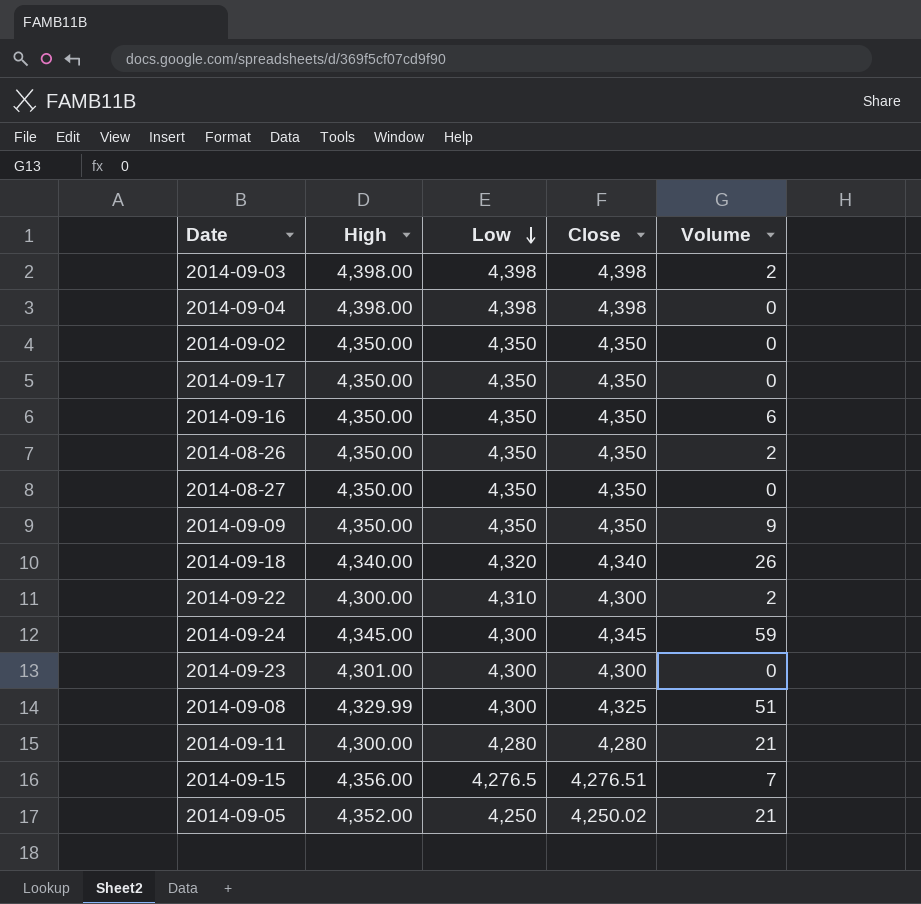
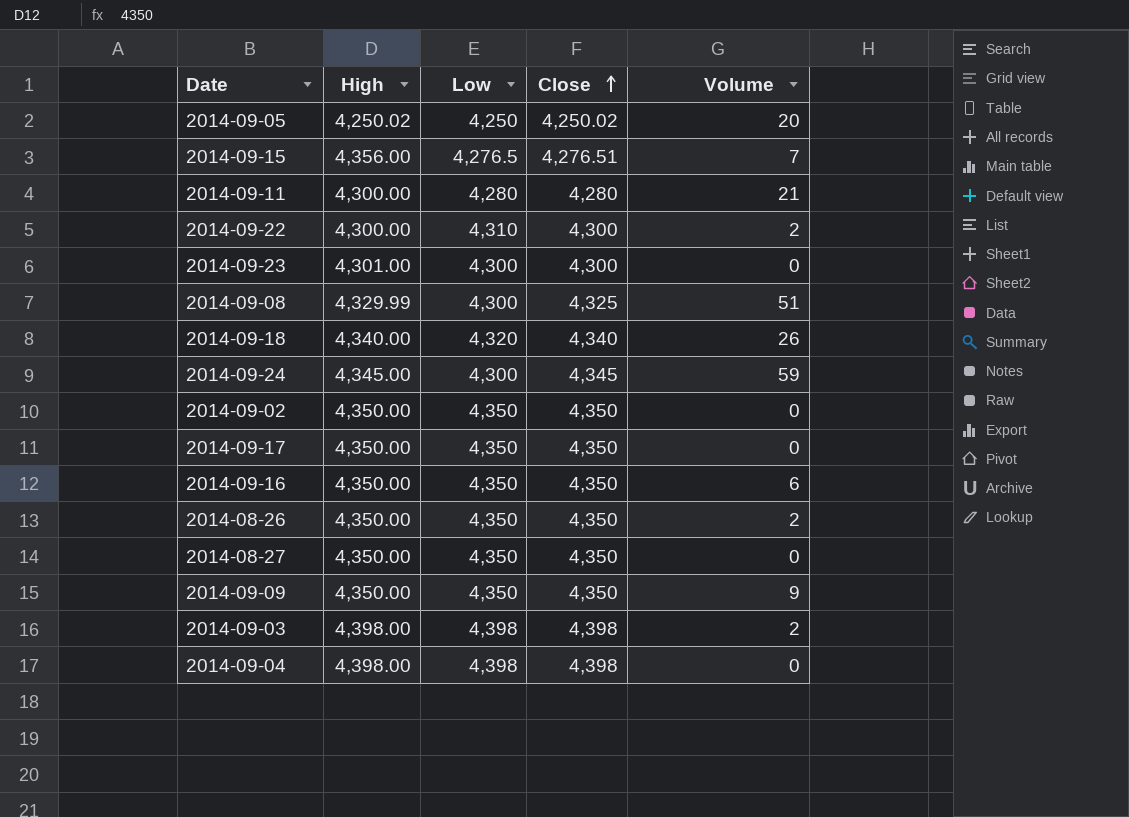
row order: Low descending -> Close ascending
2014-09-05 | High: 4,352.00 -> 4,250.02
2014-09-05 | Volume: 21 -> 20

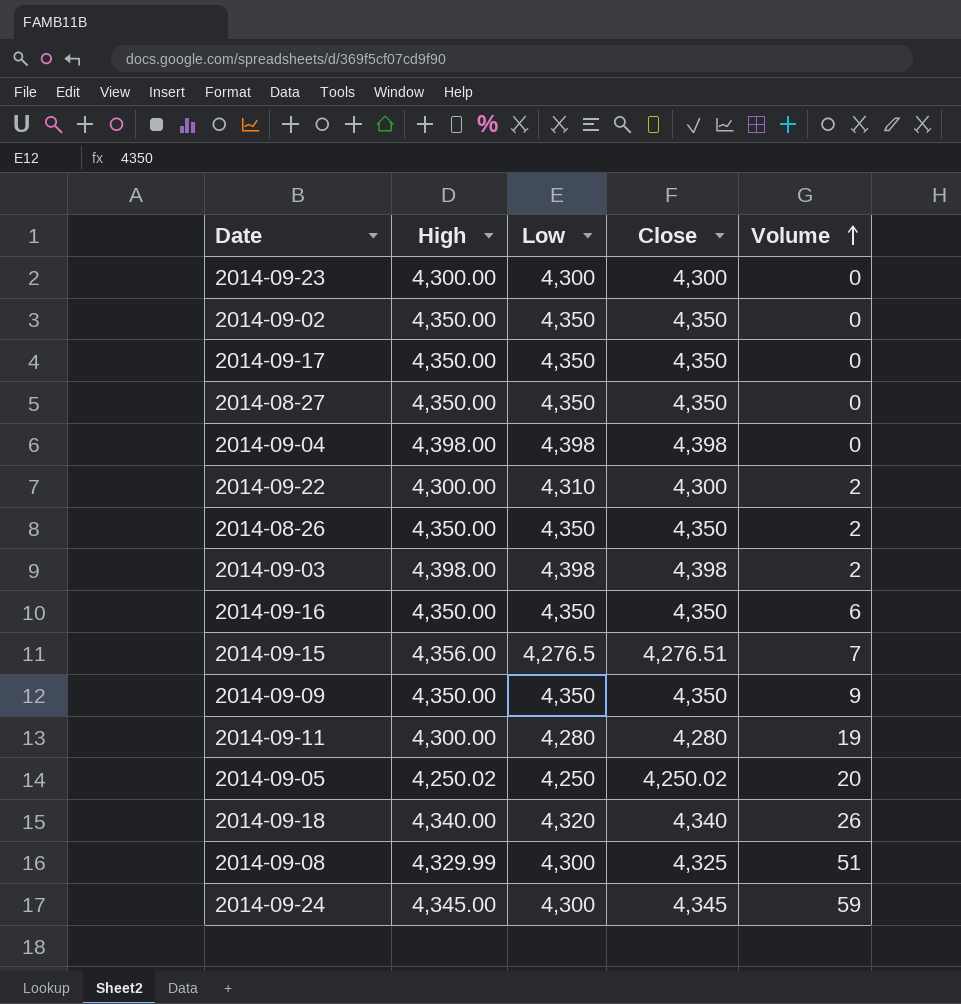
row order: Close ascending -> Volume ascending
2014-09-23 | High: 4,301.00 -> 4,300.00
2014-09-11 | Volume: 21 -> 19

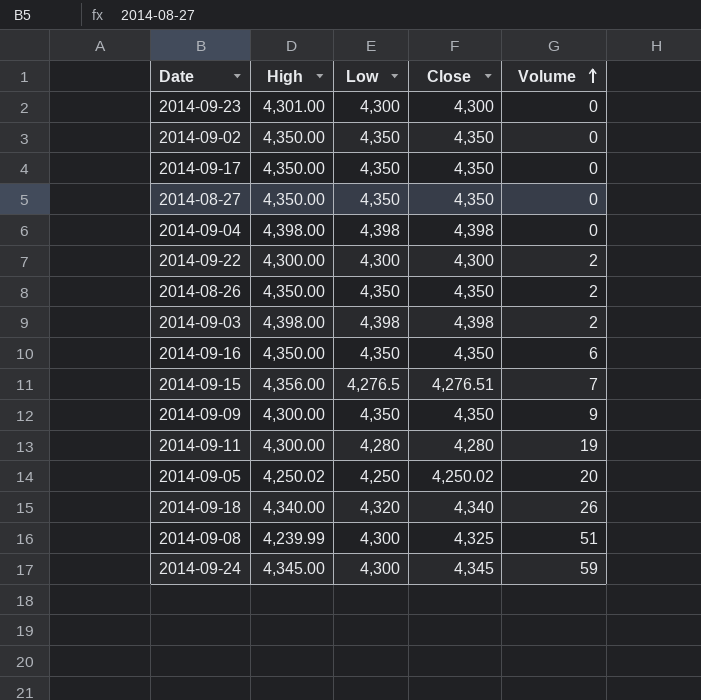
2014-09-23 | High: 4,300.00 -> 4,301.00
2014-09-22 | Low: 4,310 -> 4,300
2014-09-09 | High: 4,350.00 -> 4,300.00
2014-09-08 | High: 4,329.99 -> 4,239.99

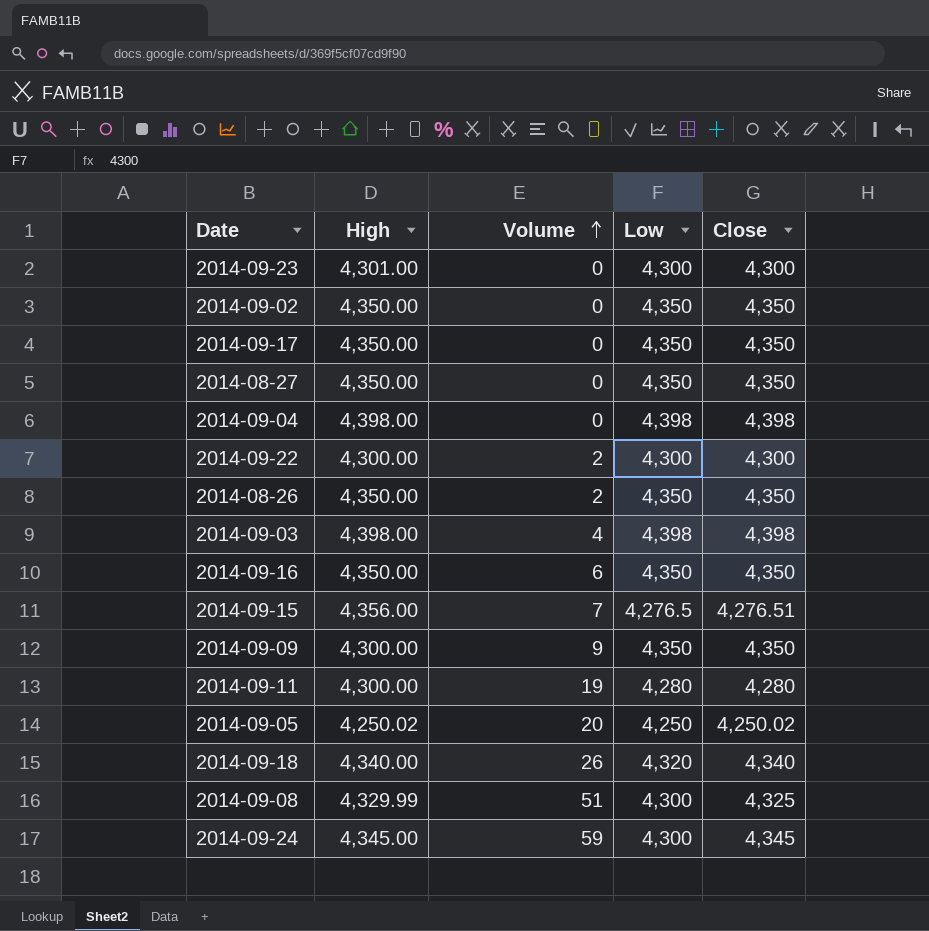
column Volume | position: 5 -> 3
2014-09-03 | Volume: 2 -> 4
2014-09-08 | High: 4,239.99 -> 4,329.99

